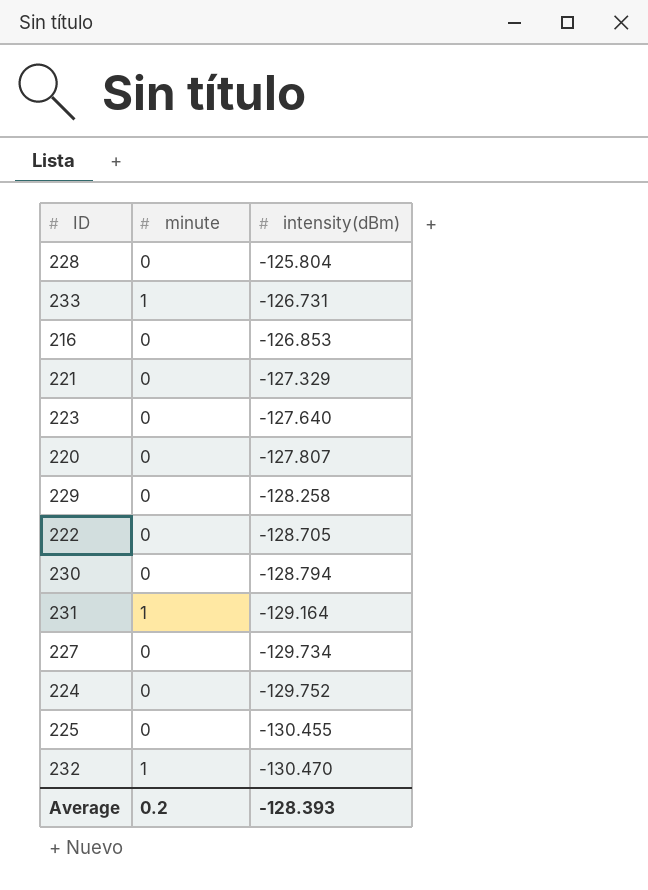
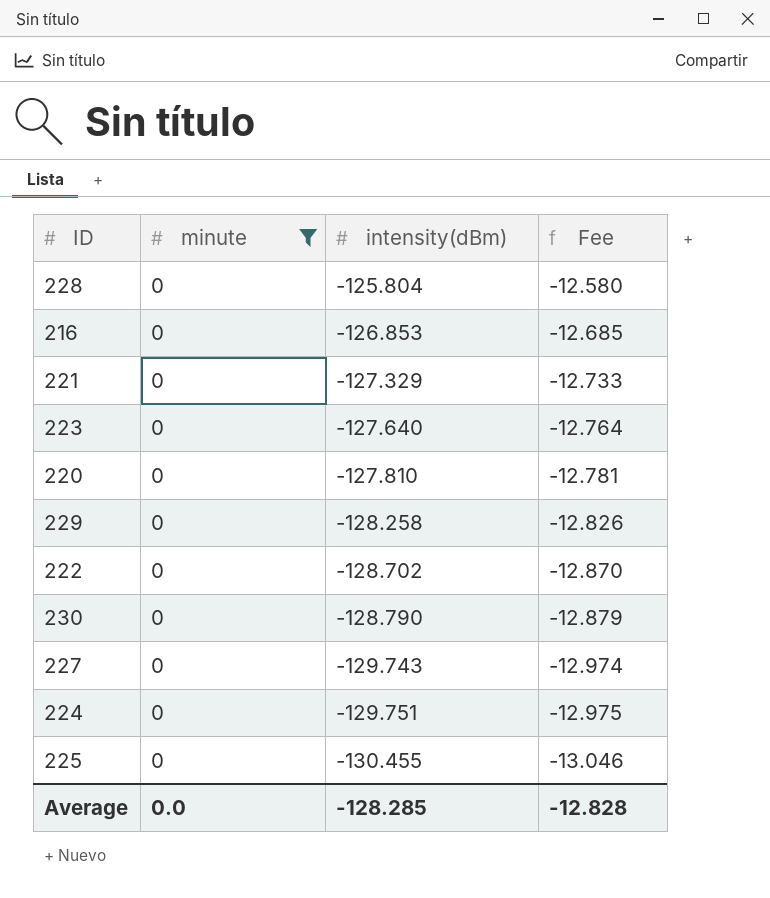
filter: none -> minute = 0
column Fee | formula: none -> [intensity(dBm)] * 0.1
220 | intensity(dBm): -127.807 -> -127.810
222 | intensity(dBm): -128.705 -> -128.702
230 | intensity(dBm): -128.794 -> -128.790
227 | intensity(dBm): -129.734 -> -129.743
224 | intensity(dBm): -129.752 -> -129.751
Average | minute: 0.2 -> 0.0
Average | intensity(dBm): -128.393 -> -128.285

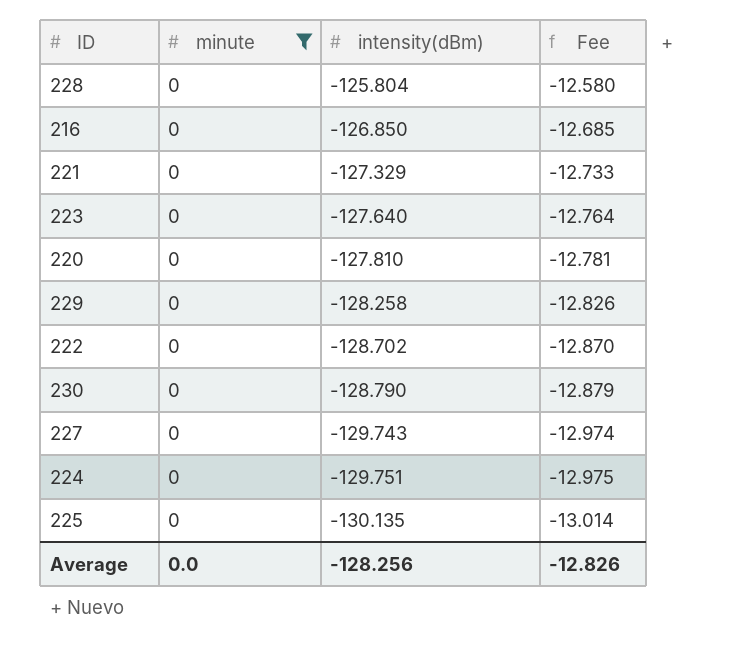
216 | intensity(dBm): -126.853 -> -126.850
225 | intensity(dBm): -130.455 -> -130.135
225 | Fee: -13.046 -> -13.014
Average | intensity(dBm): -128.285 -> -128.256
Average | Fee: -12.828 -> -12.826

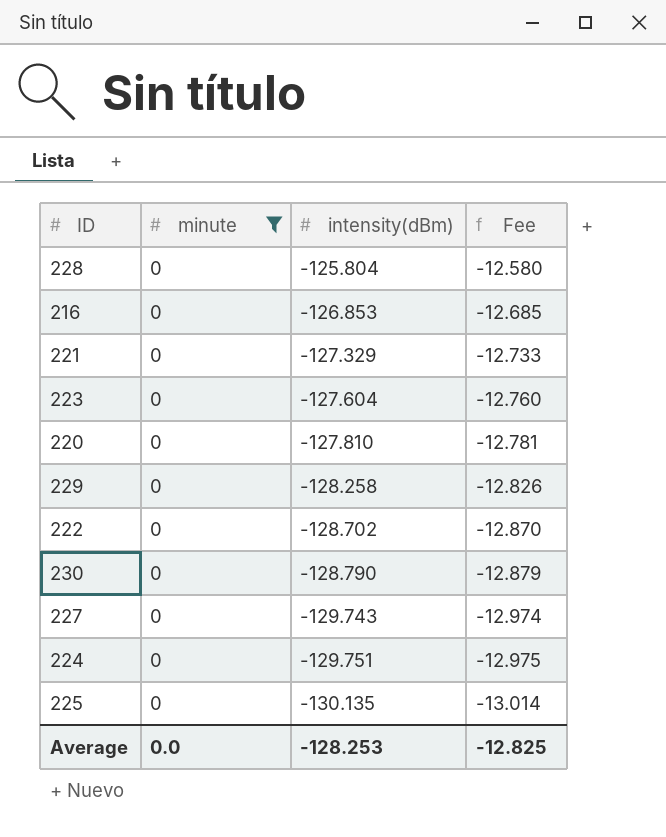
216 | intensity(dBm): -126.850 -> -126.853
223 | intensity(dBm): -127.640 -> -127.604
223 | Fee: -12.764 -> -12.760
Average | intensity(dBm): -128.256 -> -128.253
Average | Fee: -12.826 -> -12.825

